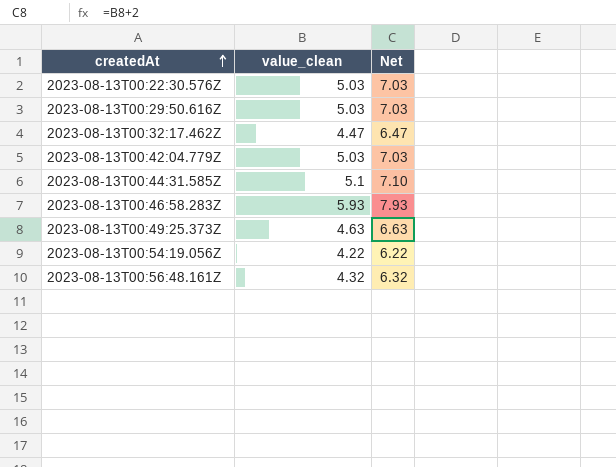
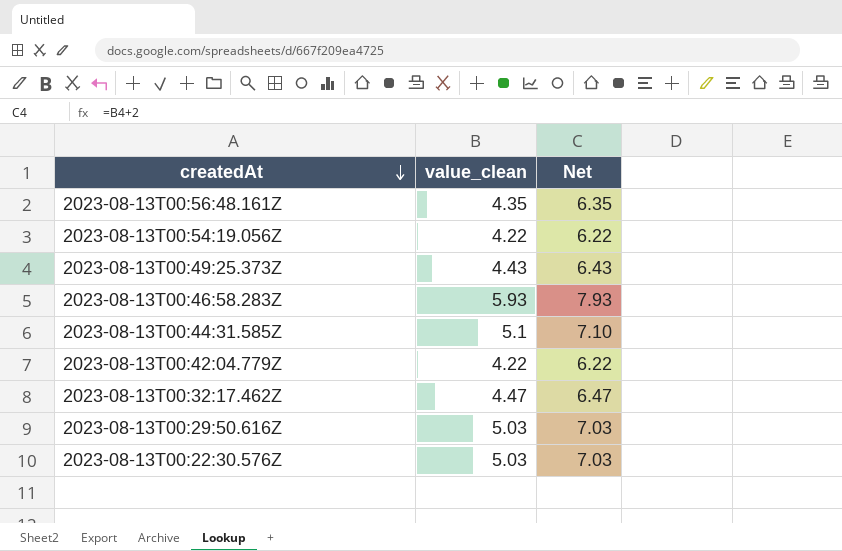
row order: createdAt ascending -> createdAt descending
2023-08-13T00:56:48.161Z | value_clean: 4.32 -> 4.35
2023-08-13T00:56:48.161Z | Net: 6.32 -> 6.35
2023-08-13T00:49:25.373Z | value_clean: 4.63 -> 4.43
2023-08-13T00:49:25.373Z | Net: 6.63 -> 6.43
2023-08-13T00:42:04.779Z | value_clean: 5.03 -> 4.22
2023-08-13T00:42:04.779Z | Net: 7.03 -> 6.22

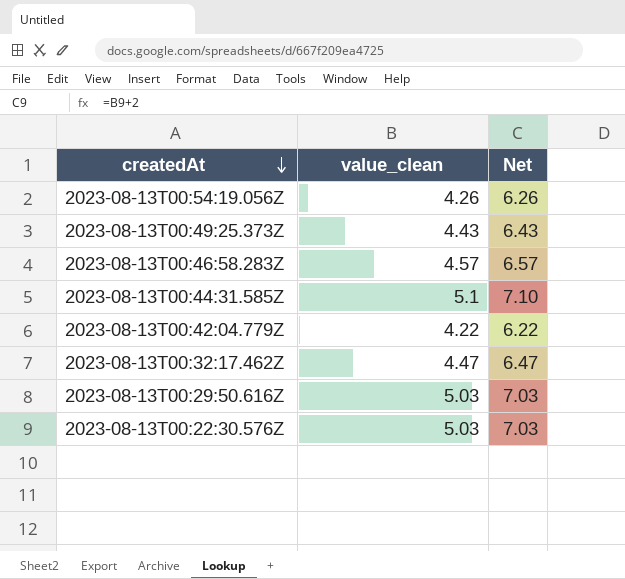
row 2023-08-13T00:56:48.161Z: 4.35 | 6.35 -> none
2023-08-13T00:54:19.056Z | value_clean: 4.22 -> 4.26
2023-08-13T00:54:19.056Z | Net: 6.22 -> 6.26
2023-08-13T00:46:58.283Z | value_clean: 5.93 -> 4.57
2023-08-13T00:46:58.283Z | Net: 7.93 -> 6.57

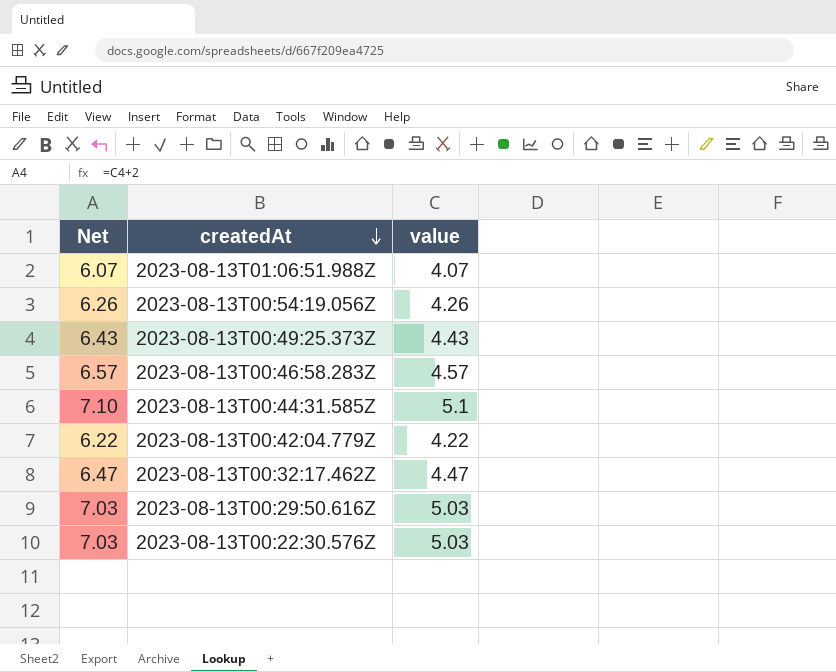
column Net | position: 3 -> 1
column name: value_clean -> value
row 2023-08-13T01:06:51.988Z: none -> 6.07 | 4.07

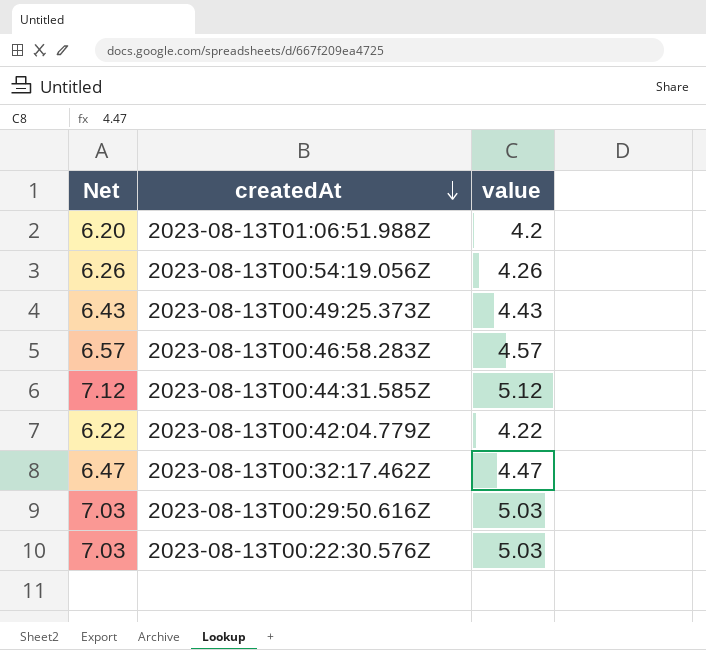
2023-08-13T01:06:51.988Z | Net: 6.07 -> 6.20
2023-08-13T01:06:51.988Z | value: 4.07 -> 4.2
2023-08-13T00:44:31.585Z | Net: 7.10 -> 7.12
2023-08-13T00:44:31.585Z | value: 5.1 -> 5.12

